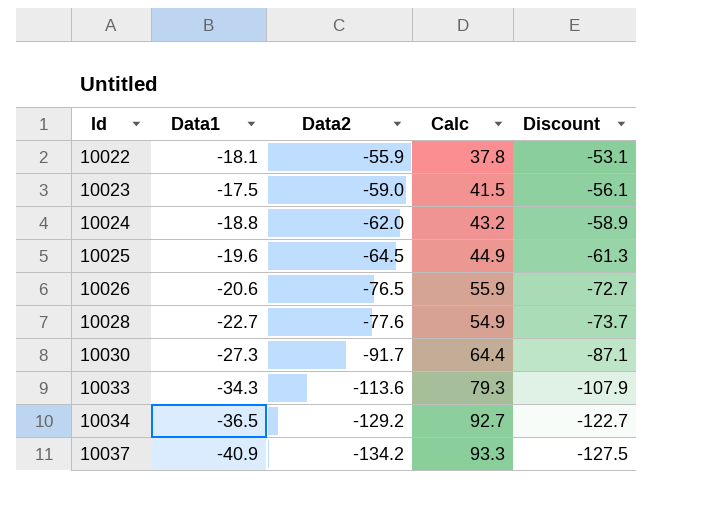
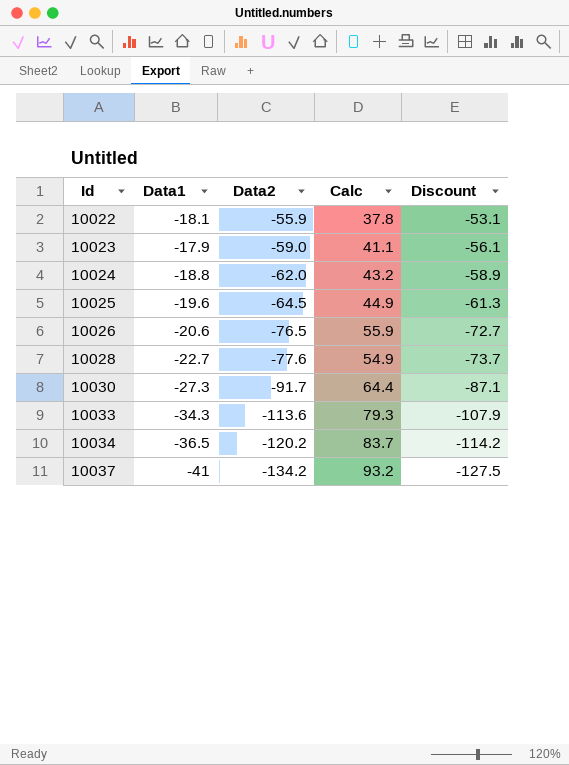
10023 | Data1: -17.5 -> -17.9
10023 | Calc: 41.5 -> 41.1
10034 | Data2: -129.2 -> -120.2
10034 | Calc: 92.7 -> 83.7
10034 | Discount: -122.7 -> -114.2
10037 | Data1: -40.9 -> -41
10037 | Calc: 93.3 -> 93.2

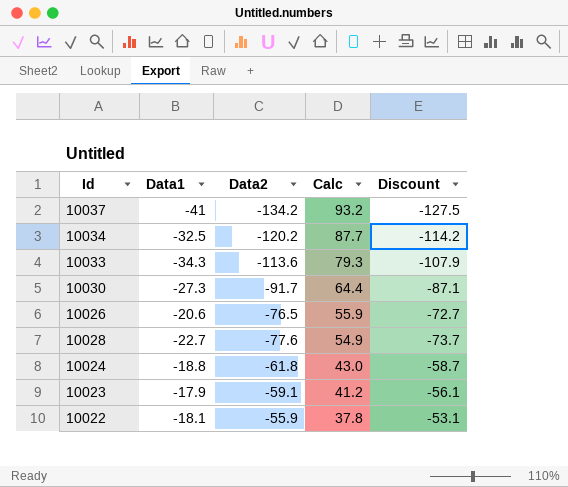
row order: Id ascending -> Calc descending
row 10025: -19.6 | -64.5 | 44.9 | -61.3 -> none
10034 | Data1: -36.5 -> -32.5
10034 | Calc: 83.7 -> 87.7
10024 | Data2: -62.0 -> -61.8
10024 | Calc: 43.2 -> 43.0
10024 | Discount: -58.9 -> -58.7
10023 | Data2: -59.0 -> -59.1
10023 | Calc: 41.1 -> 41.2

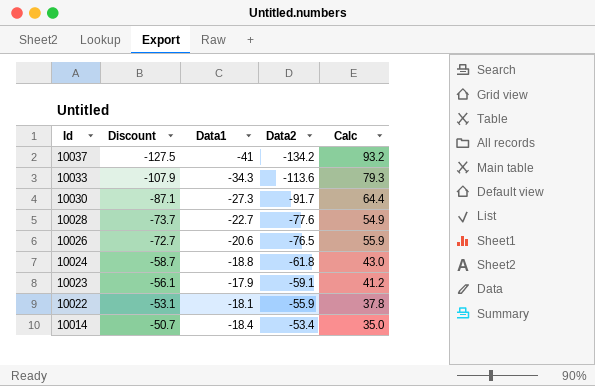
row order: Calc descending -> Id descending
column Discount | position: 5 -> 2
row 10034: -32.5 | -120.2 | 87.7 | -114.2 -> none
row 10014: none -> -50.7 | -18.4 | -53.4 | 35.0

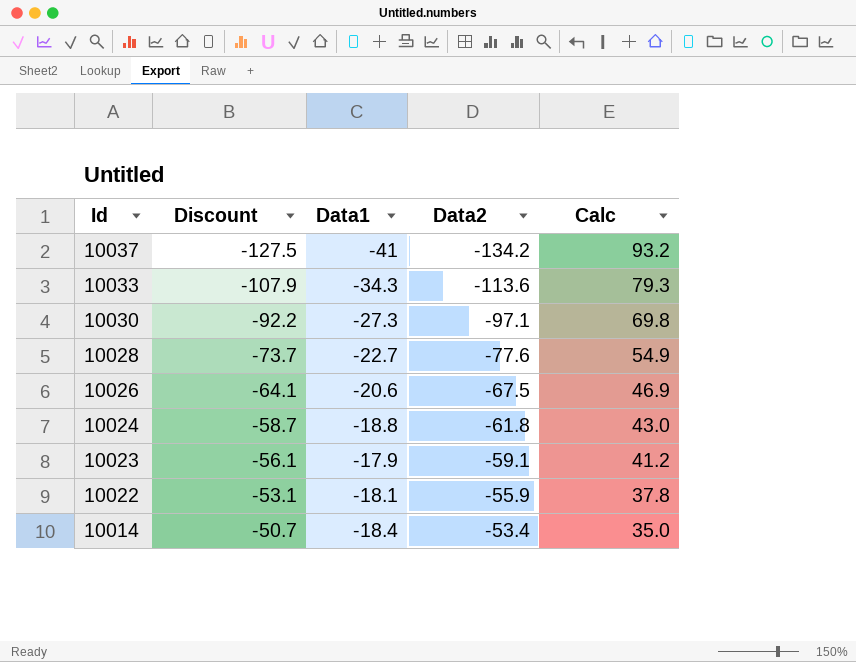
10030 | Discount: -87.1 -> -92.2
10030 | Data2: -91.7 -> -97.1
10030 | Calc: 64.4 -> 69.8
10026 | Discount: -72.7 -> -64.1
10026 | Data2: -76.5 -> -67.5
10026 | Calc: 55.9 -> 46.9

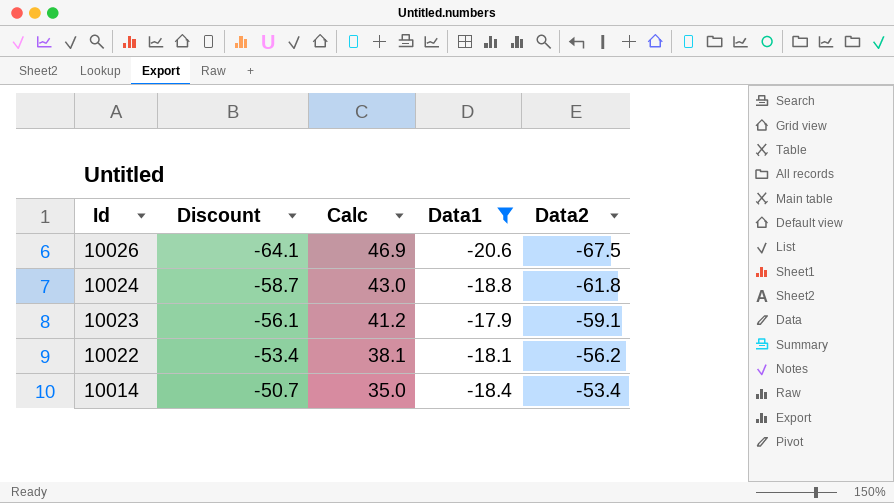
filter: none -> Data1 >= -20.6
column Calc | position: 5 -> 3
10022 | Discount: -53.1 -> -53.4
10022 | Calc: 37.8 -> 38.1
10022 | Data2: -55.9 -> -56.2

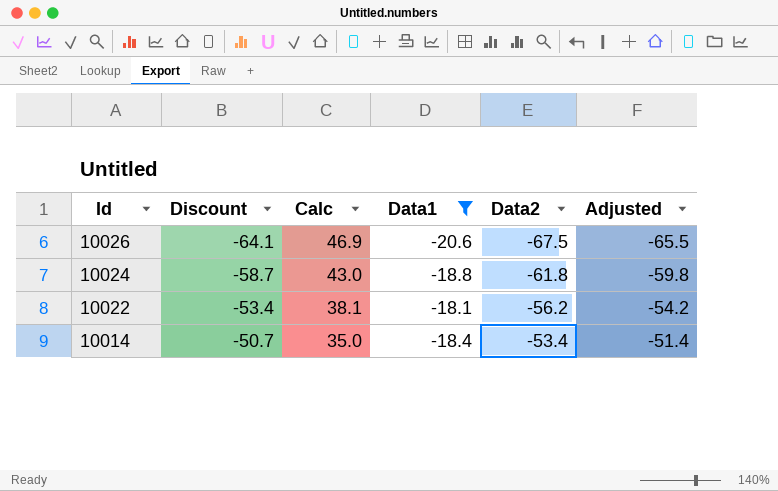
column Adjusted | formula: none -> [Data2] + 2
row 10023: -56.1 | 41.2 | -17.9 | -59.1 -> none

